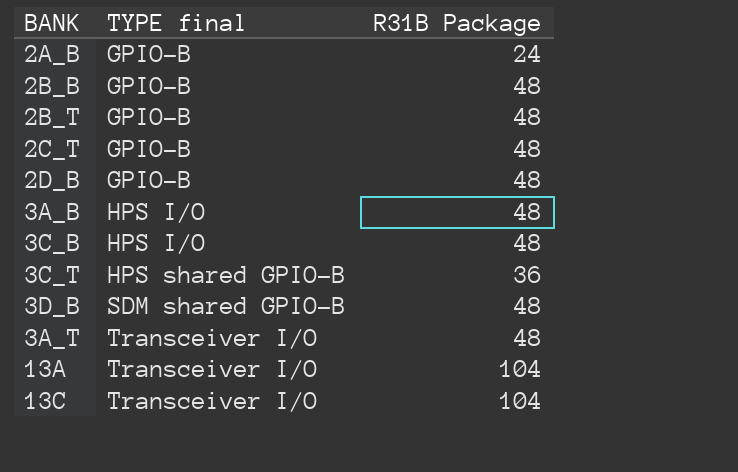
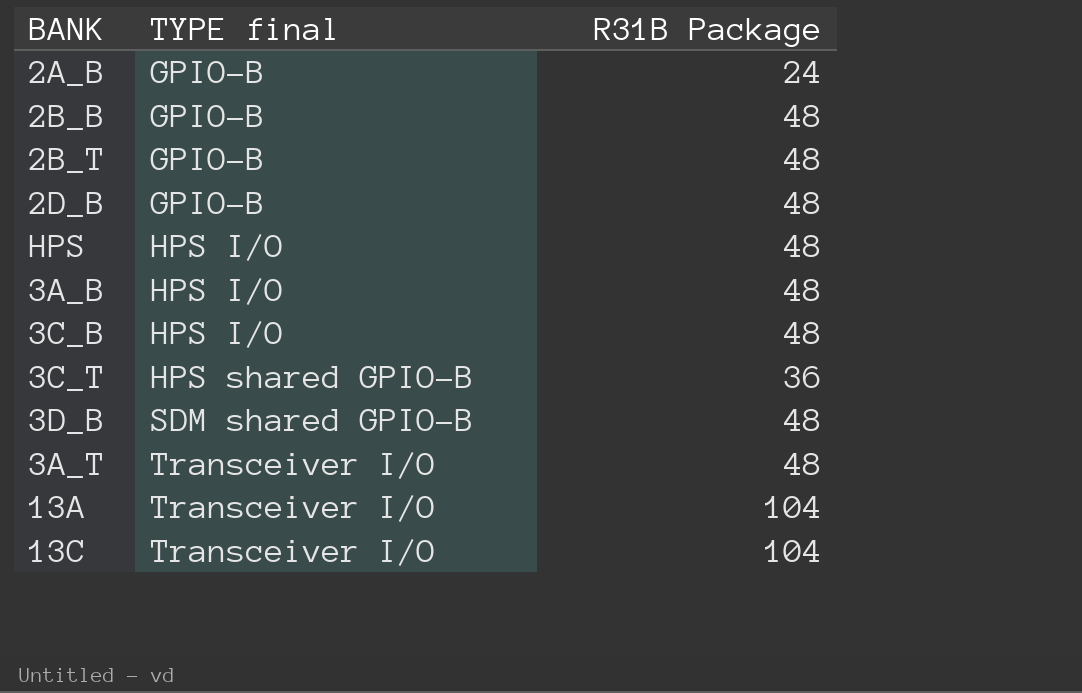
row 2C_T: GPIO-B | 48 -> none
row HPS: none -> HPS I/O | 48

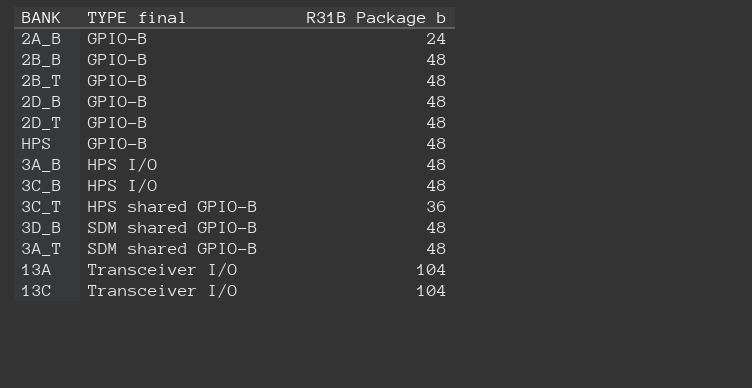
column name: R31B Package -> R31B Package b
row 2D_T: none -> GPIO-B | 48
HPS | TYPE final: HPS I/O -> GPIO-B
3A_T | TYPE final: Transceiver I/O -> SDM shared GPIO-B

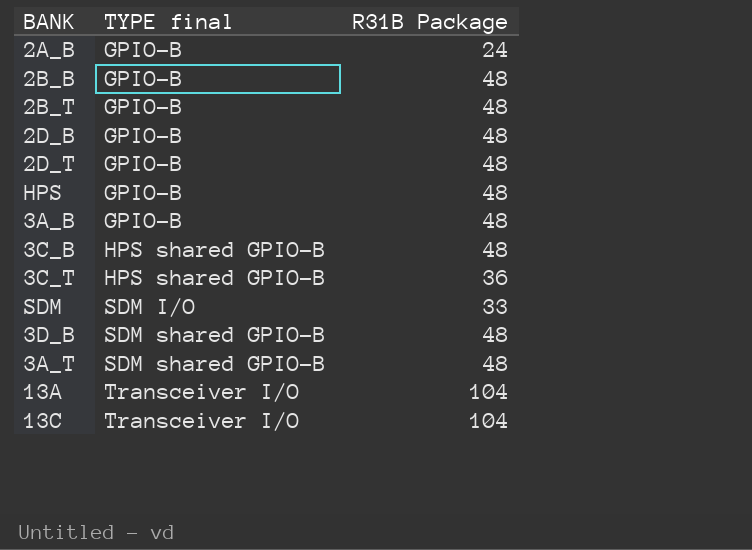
column name: R31B Package b -> R31B Package
3A_B | TYPE final: HPS I/O -> GPIO-B
3C_B | TYPE final: HPS I/O -> HPS shared GPIO-B
row SDM: none -> SDM I/O | 33

